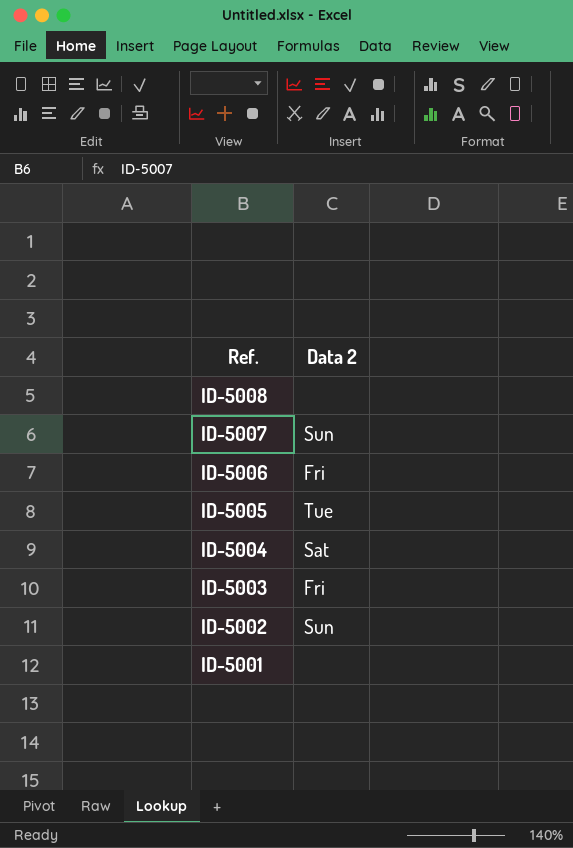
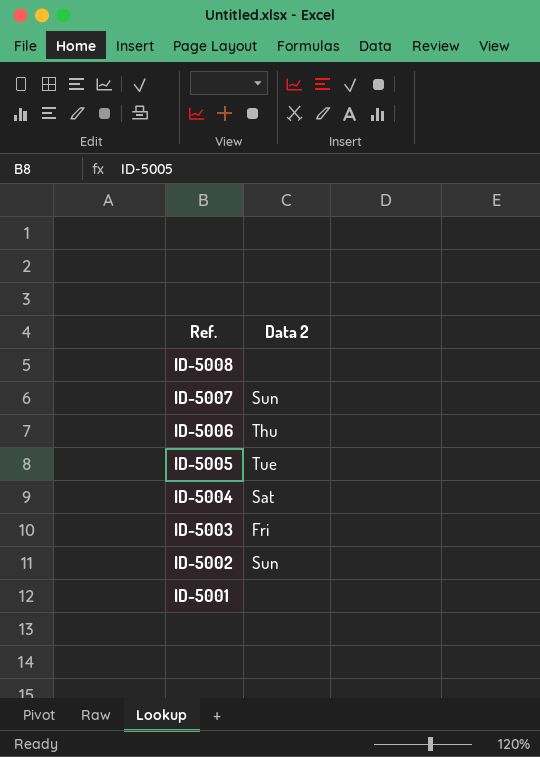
ID-5006 | Data 2: Fri -> Thu

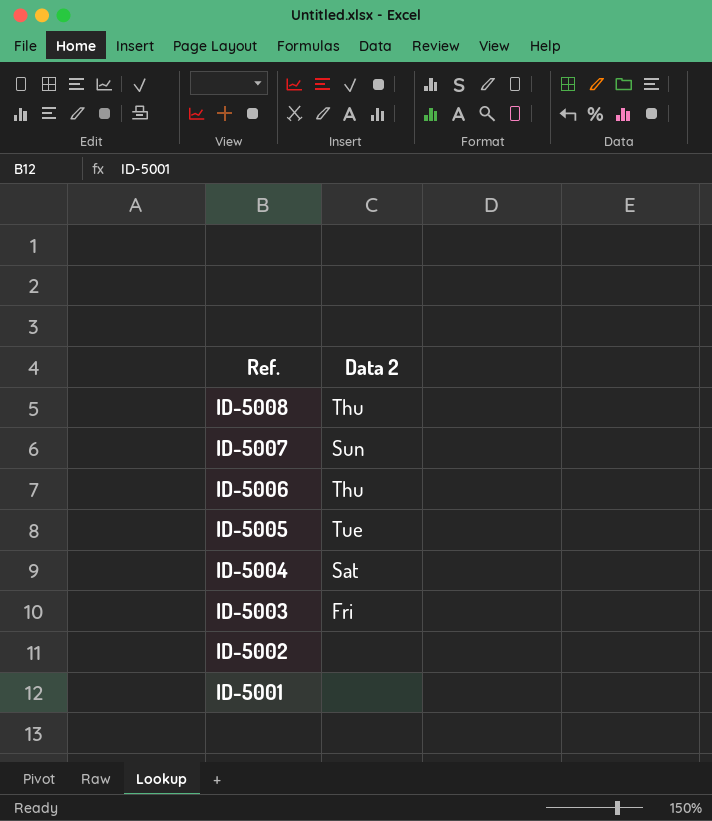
ID-5008 | Data 2: none -> Thu
ID-5002 | Data 2: Sun -> none

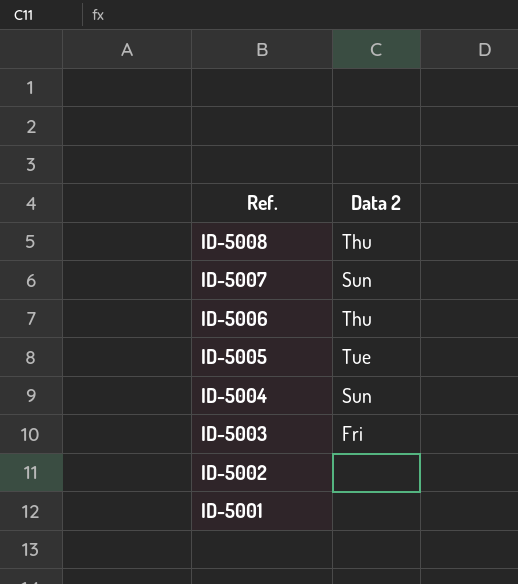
ID-5004 | Data 2: Sat -> Sun

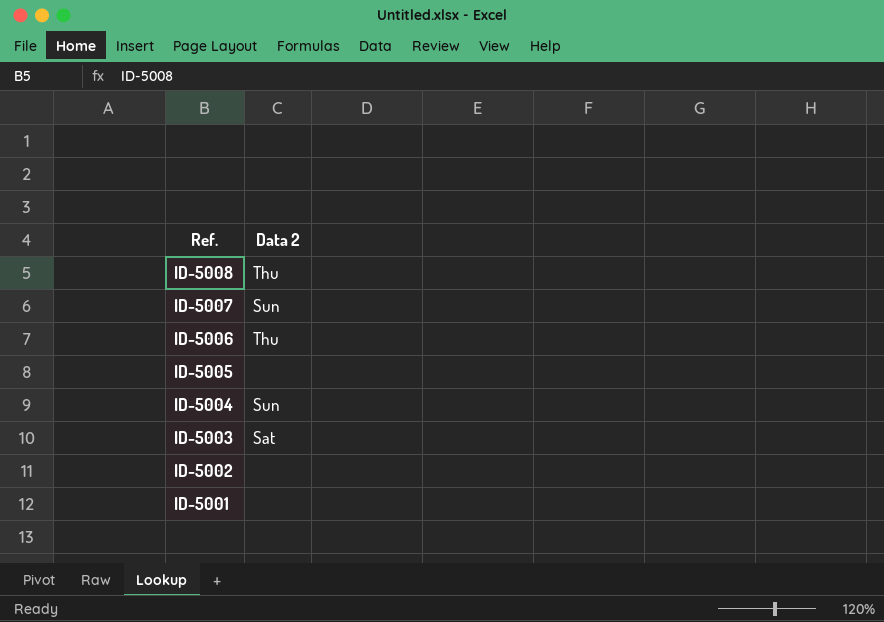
ID-5005 | Data 2: Tue -> none
ID-5003 | Data 2: Fri -> Sat

